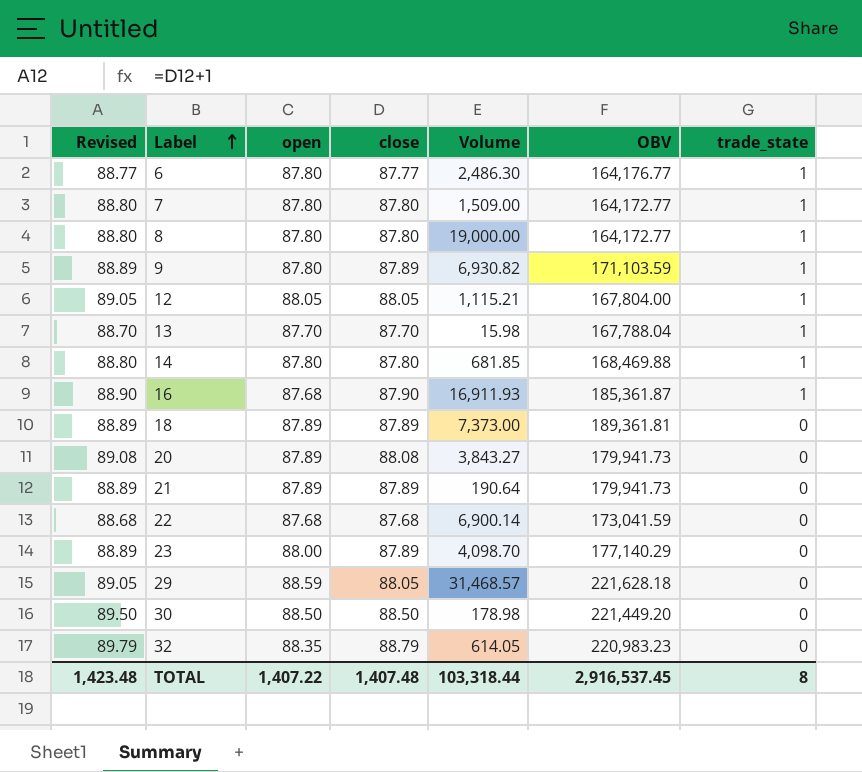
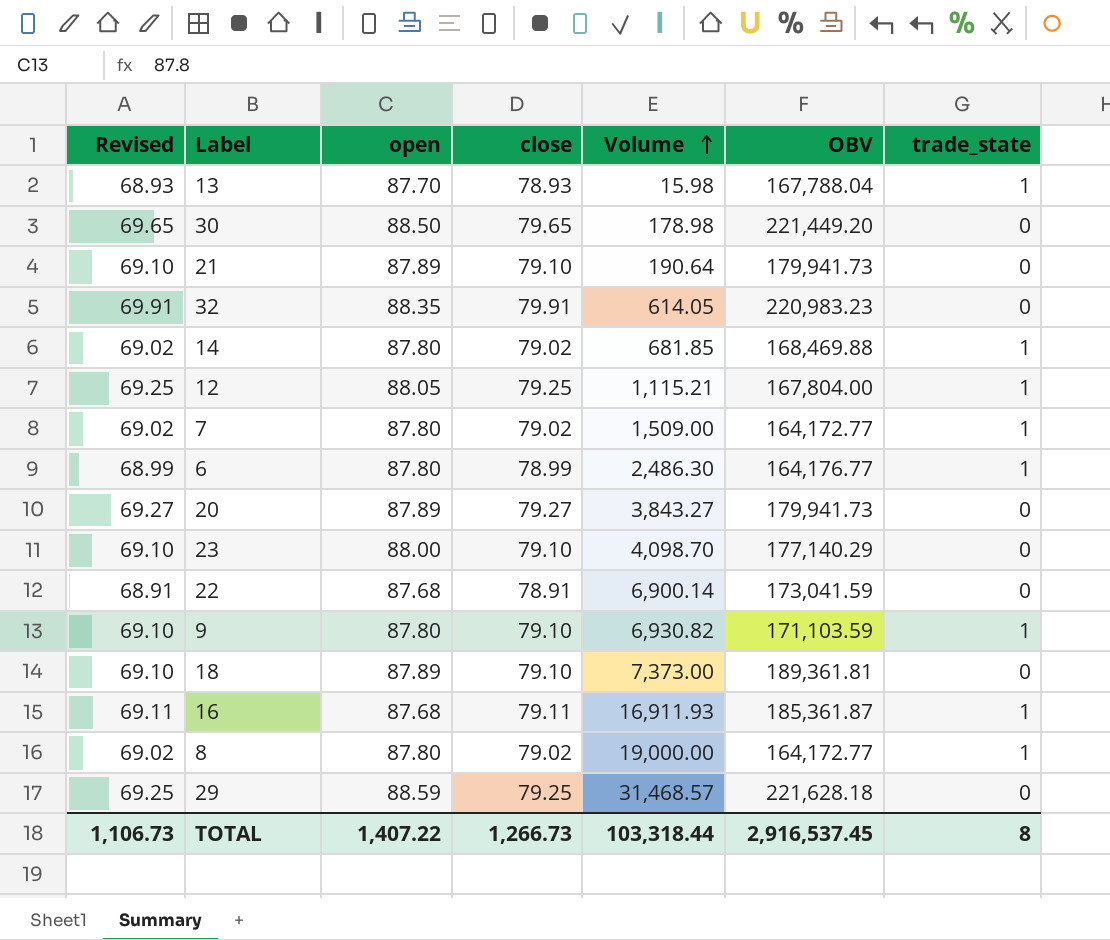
row order: Label ascending -> Volume ascending
column Revised | formula: [close] + 1 -> [close] - 10
13 | close: 87.70 -> 78.93
30 | close: 88.50 -> 79.65
21 | close: 87.89 -> 79.10
32 | close: 88.79 -> 79.91
14 | close: 87.80 -> 79.02
12 | close: 88.05 -> 79.25
7 | close: 87.80 -> 79.02
6 | close: 87.77 -> 78.99
20 | close: 88.08 -> 79.27
23 | close: 87.89 -> 79.10
22 | close: 87.68 -> 78.91
9 | close: 87.89 -> 79.10
18 | close: 87.89 -> 79.10
16 | close: 87.90 -> 79.11
8 | close: 87.80 -> 79.02
29 | close: 88.05 -> 79.25
TOTAL | Revised: 1,423.48 -> 1,106.73
TOTAL | close: 1,407.48 -> 1,266.73

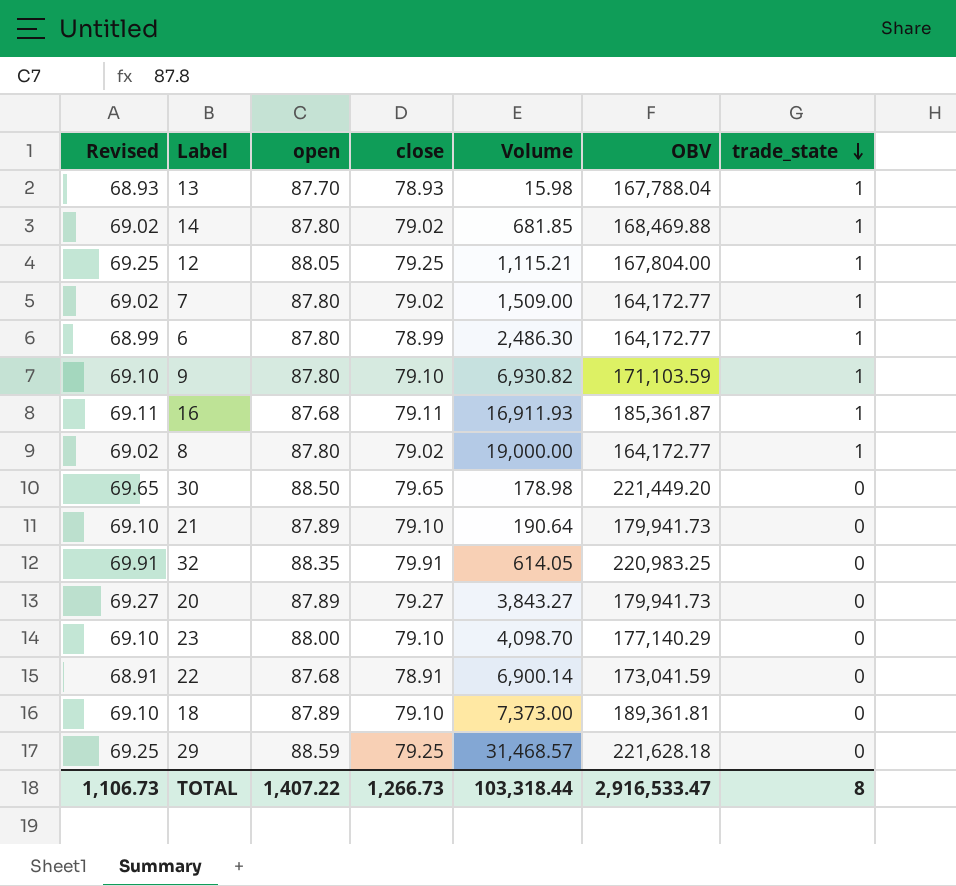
row order: Volume ascending -> trade_state descending
6 | OBV: 164,176.77 -> 164,172.77
32 | OBV: 220,983.23 -> 220,983.25
TOTAL | OBV: 2,916,537.45 -> 2,916,533.47

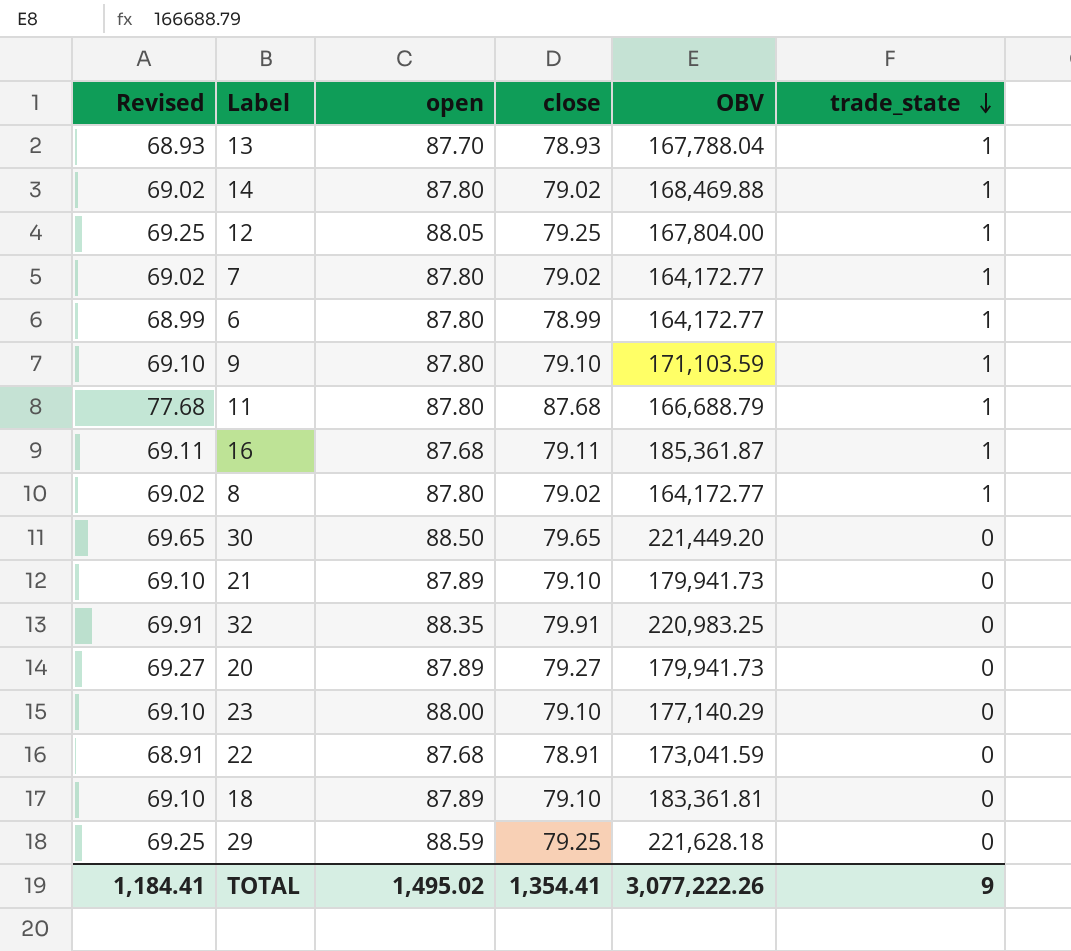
column Volume | position: 5 -> none
row 11: none -> 77.68 | 87.80 | 87.68 | 166,688.79 | 1
18 | OBV: 189,361.81 -> 183,361.81
TOTAL | Revised: 1,106.73 -> 1,184.41
TOTAL | open: 1,407.22 -> 1,495.02
TOTAL | close: 1,266.73 -> 1,354.41
TOTAL | OBV: 2,916,533.47 -> 3,077,222.26
TOTAL | trade_state: 8 -> 9

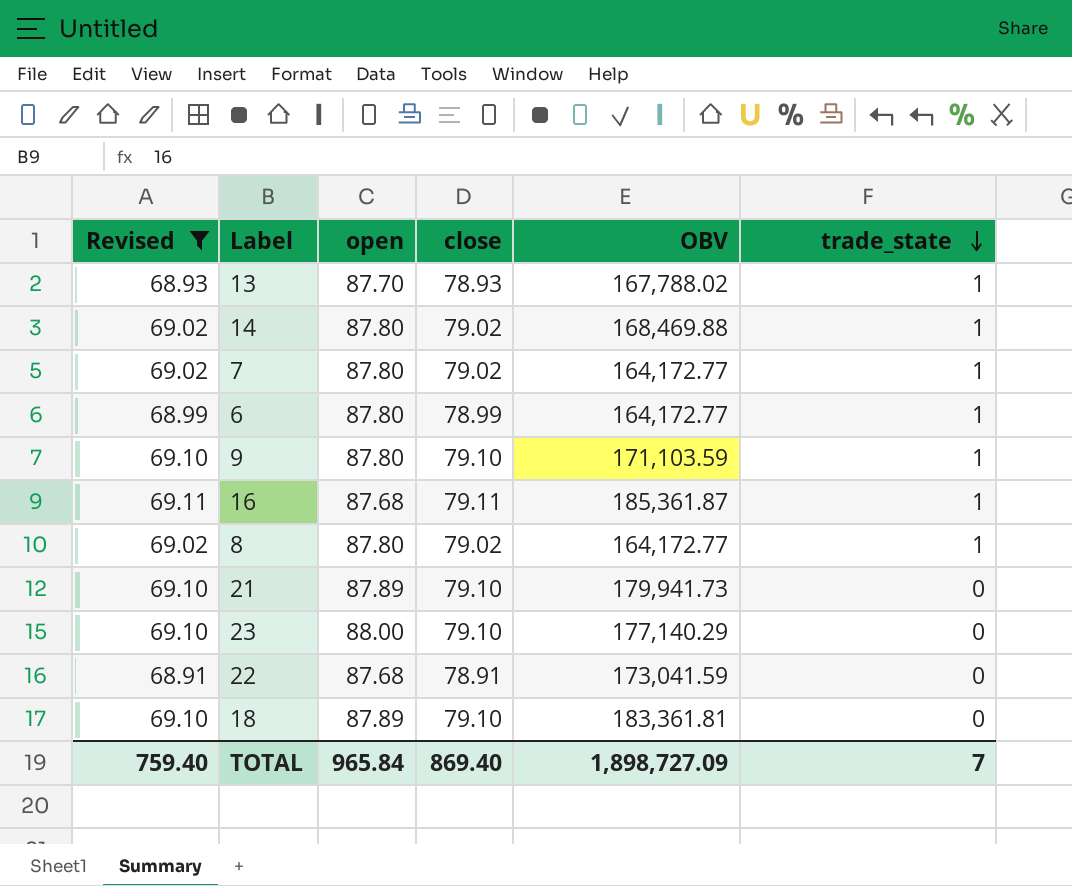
filter: none -> Revised <= 69.11
13 | OBV: 167,788.04 -> 167,788.02
TOTAL | Revised: 1,184.41 -> 759.40
TOTAL | open: 1,495.02 -> 965.84
TOTAL | close: 1,354.41 -> 869.40
TOTAL | OBV: 3,077,222.26 -> 1,898,727.09
TOTAL | trade_state: 9 -> 7

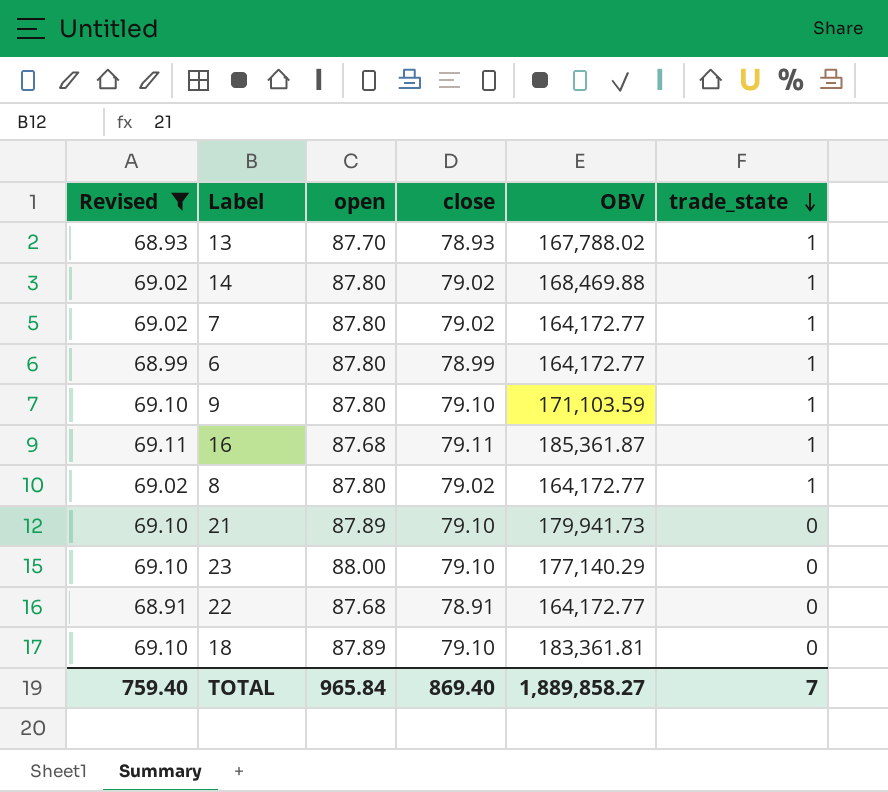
22 | OBV: 173,041.59 -> 164,172.77
TOTAL | OBV: 1,898,727.09 -> 1,889,858.27

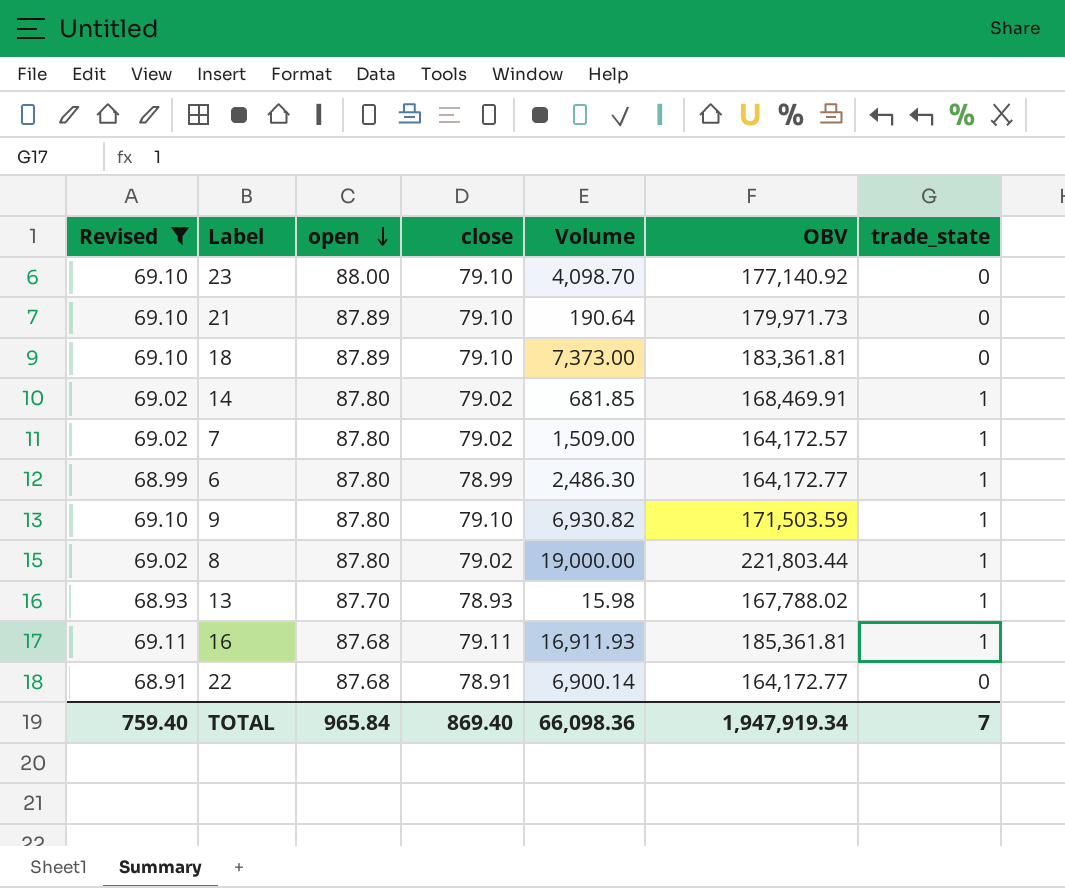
row order: trade_state descending -> open descending
column Volume | position: none -> 5
23 | OBV: 177,140.29 -> 177,140.92
21 | OBV: 179,941.73 -> 179,971.73
14 | OBV: 168,469.88 -> 168,469.91
7 | OBV: 164,172.77 -> 164,172.57
9 | OBV: 171,103.59 -> 171,503.59
8 | OBV: 164,172.77 -> 221,803.44
16 | OBV: 185,361.87 -> 185,361.81
TOTAL | OBV: 1,889,858.27 -> 1,947,919.34

